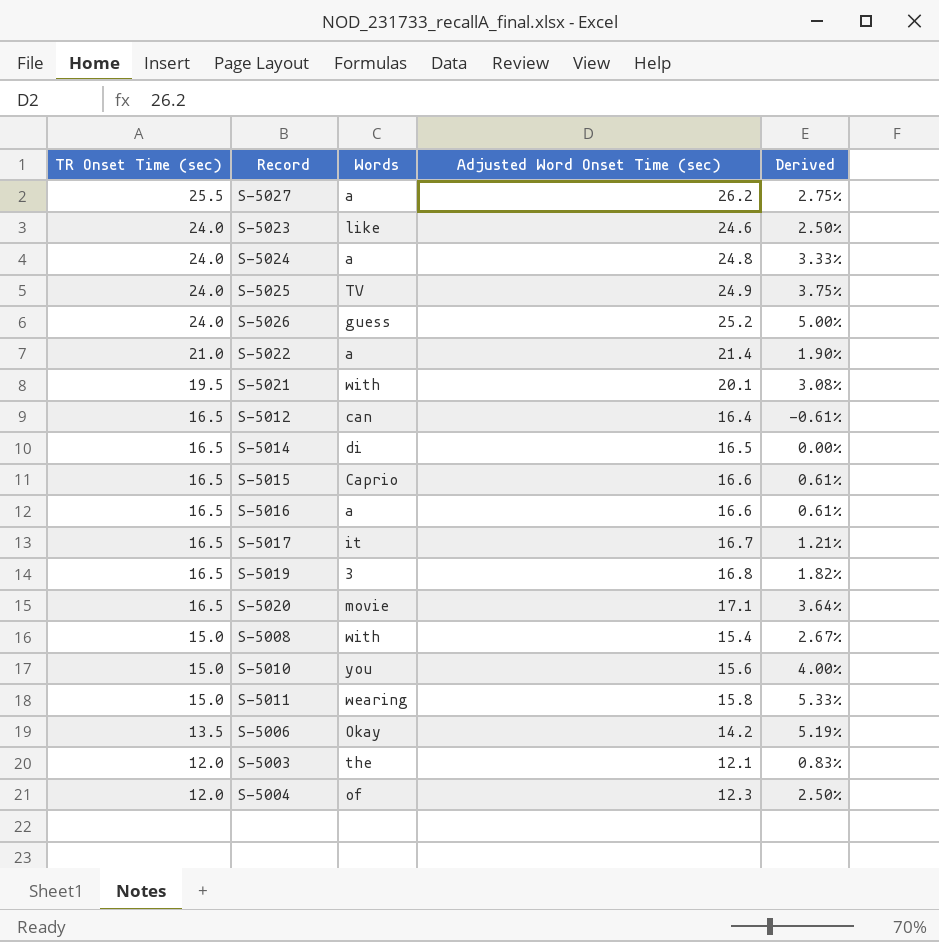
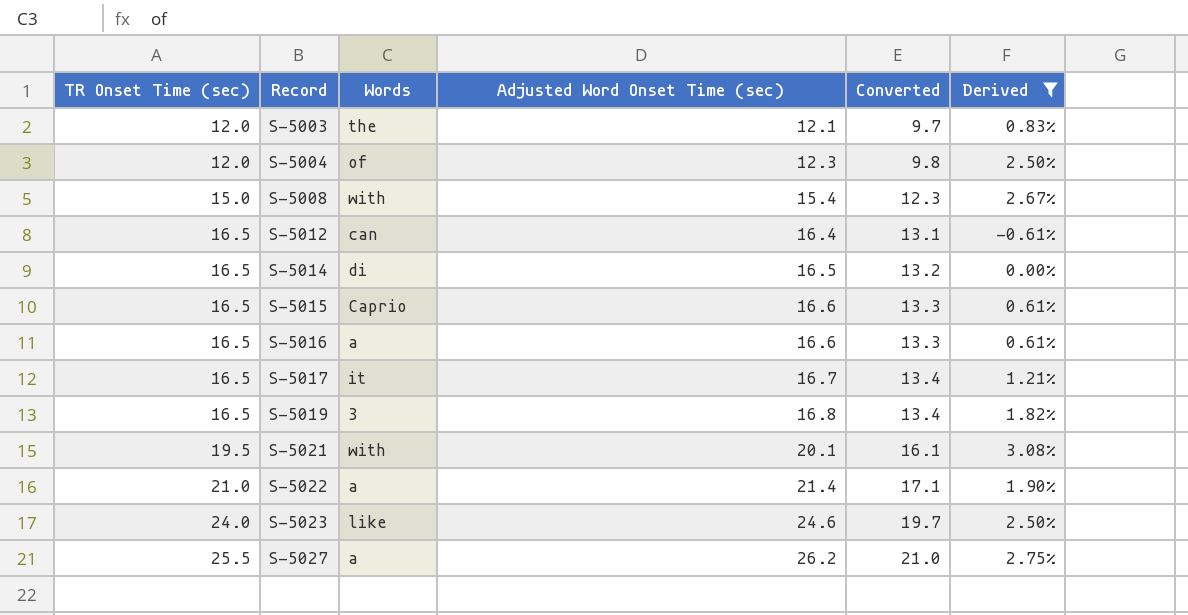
filter: none -> Derived <= 3.08%
row order: TR Onset Time (sec) descending -> TR Onset Time (sec) ascending
column Converted | formula: none -> [Adjusted Word Onset Time (sec)] * 0.8

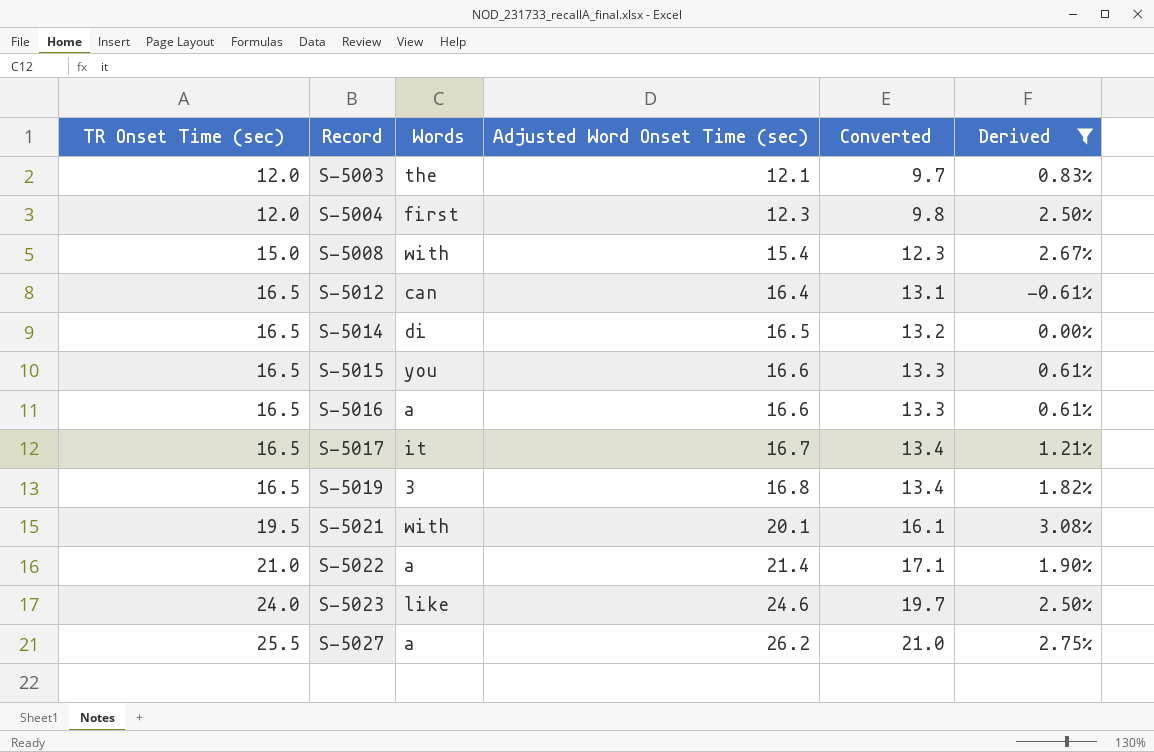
S-5004 | Words: of -> first
S-5015 | Words: Caprio -> you

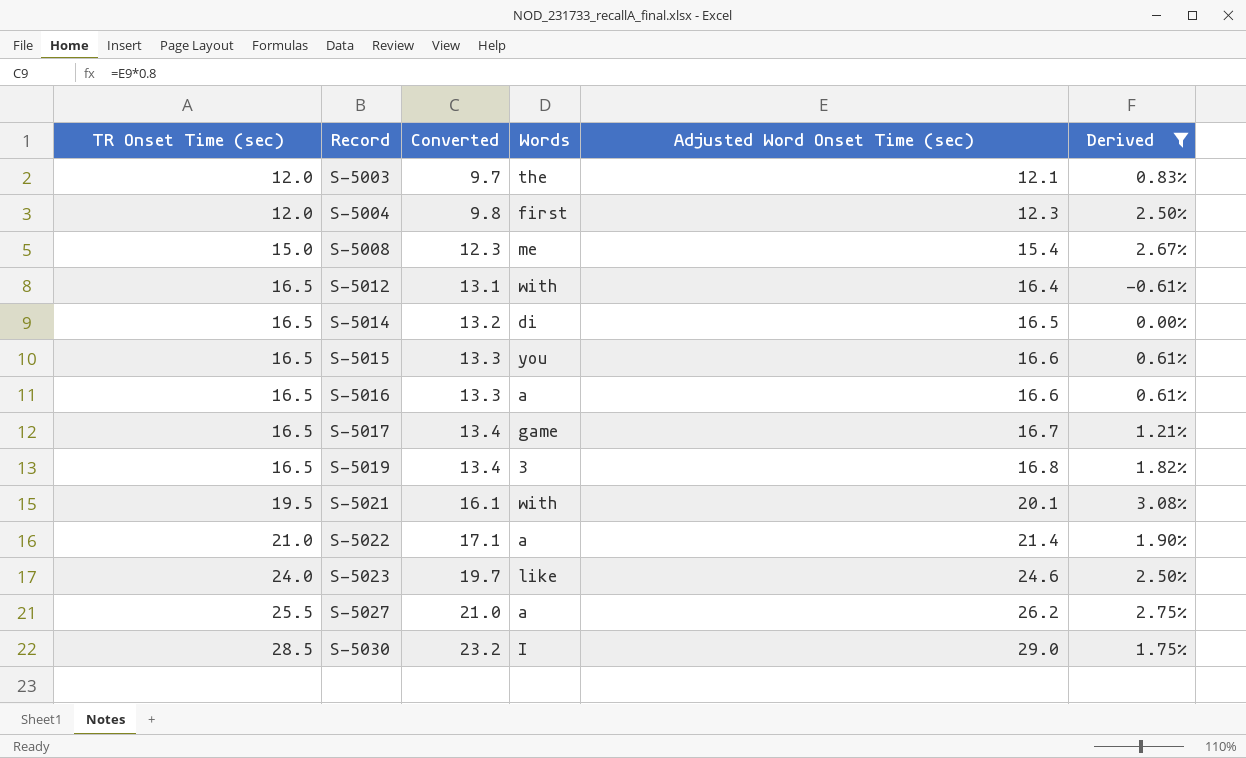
column Converted | position: 5 -> 3
S-5008 | Words: with -> me
S-5012 | Words: can -> with
S-5017 | Words: it -> game
row S-5030: none -> 28.5 | 23.2 | I | 29.0 | 1.75%

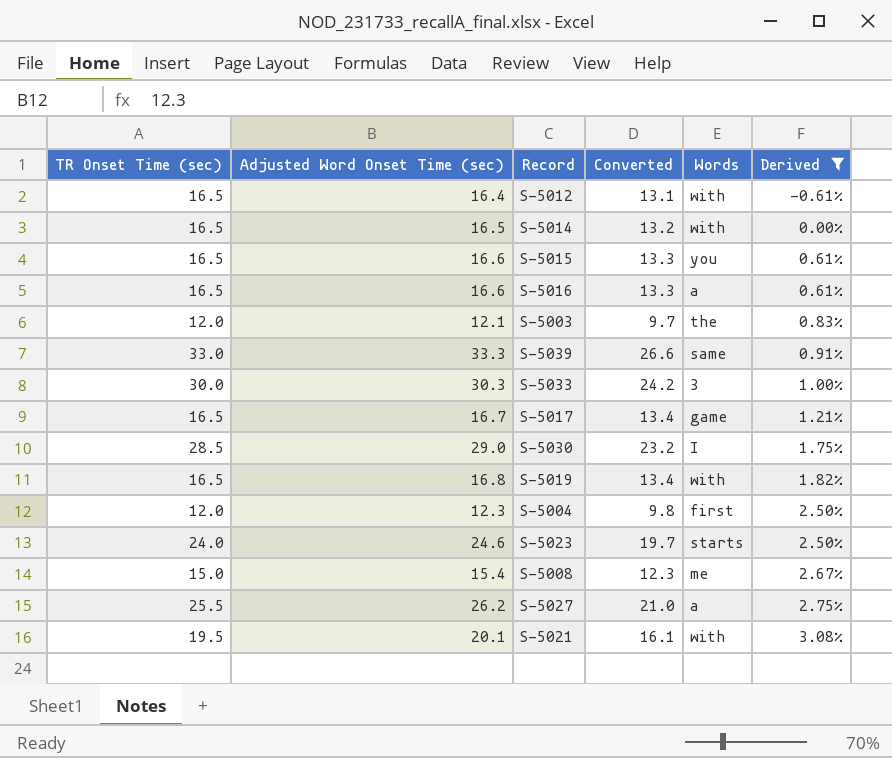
row order: TR Onset Time (sec) ascending -> Derived ascending
column Adjusted Word Onset Time (sec) | position: 5 -> 2
row S-5022: 21.0 | 17.1 | a | 21.4 | 1.90% -> none
S-5014 | Words: di -> with
row S-5039: none -> 33.0 | 33.3 | 26.6 | same | 0.91%
row S-5033: none -> 30.0 | 30.3 | 24.2 | 3 | 1.00%
S-5019 | Words: 3 -> with
S-5023 | Words: like -> starts

